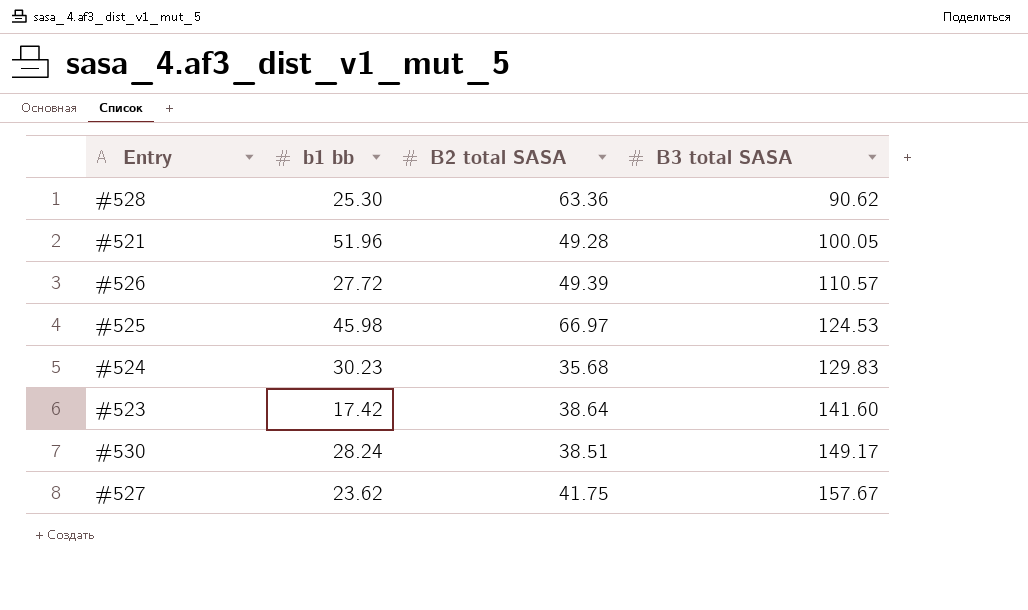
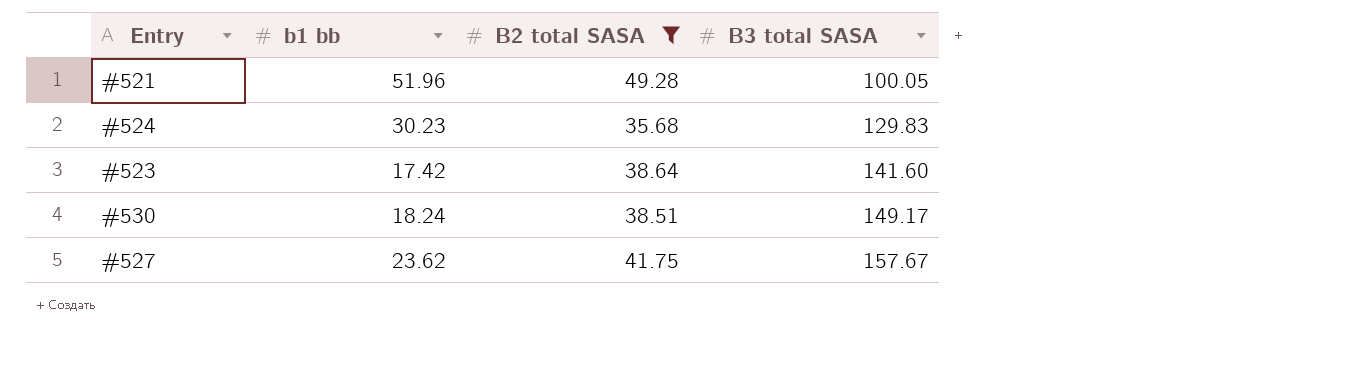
filter: none -> B2 total SASA <= 49.28
#530 | b1 bb: 28.24 -> 18.24

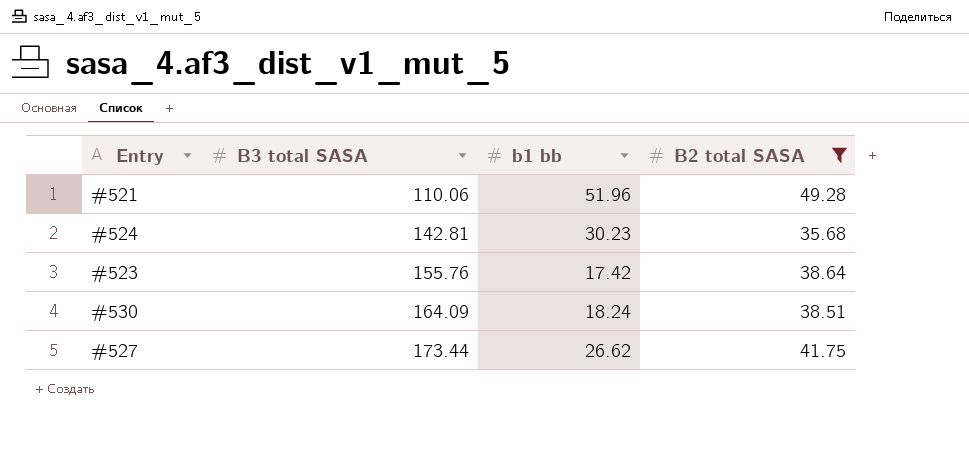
column B3 total SASA | position: 4 -> 2
#521 | B3 total SASA: 100.05 -> 110.06
#524 | B3 total SASA: 129.83 -> 142.81
#523 | B3 total SASA: 141.60 -> 155.76
#530 | B3 total SASA: 149.17 -> 164.09
#527 | B3 total SASA: 157.67 -> 173.44
#527 | b1 bb: 23.62 -> 26.62

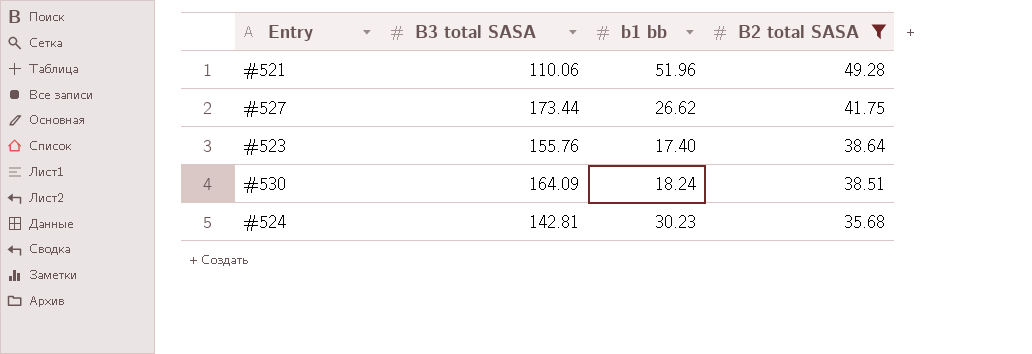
row order: B3 total SASA ascending -> B2 total SASA descending
#523 | b1 bb: 17.42 -> 17.40

